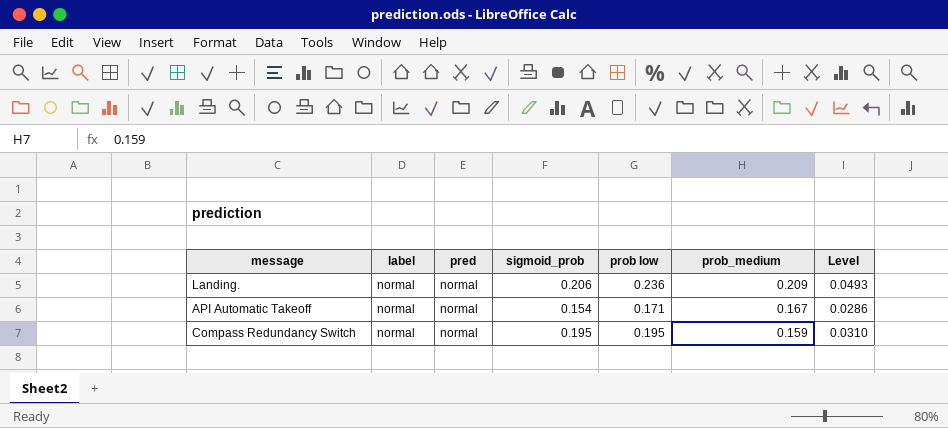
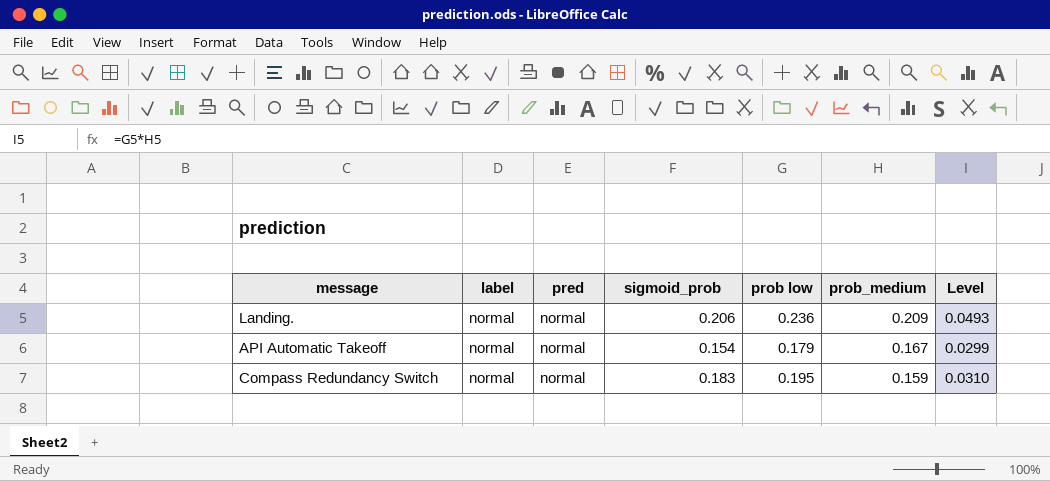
API Automatic Takeoff | prob low: 0.171 -> 0.179
API Automatic Takeoff | Level: 0.0286 -> 0.0299
Compass Redundancy Switch | sigmoid_prob: 0.195 -> 0.183

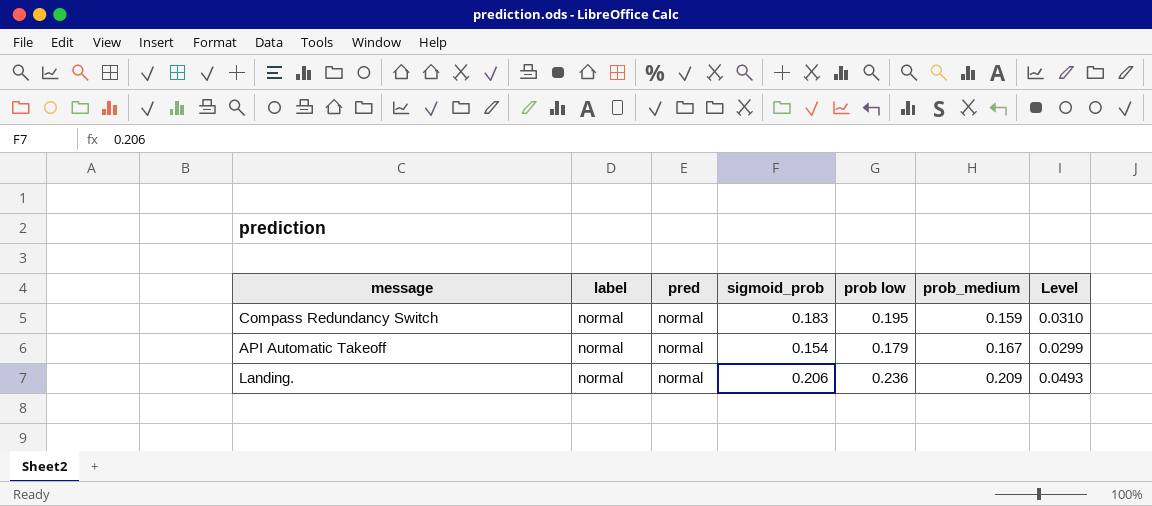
row order: prob_medium descending -> prob_medium ascending

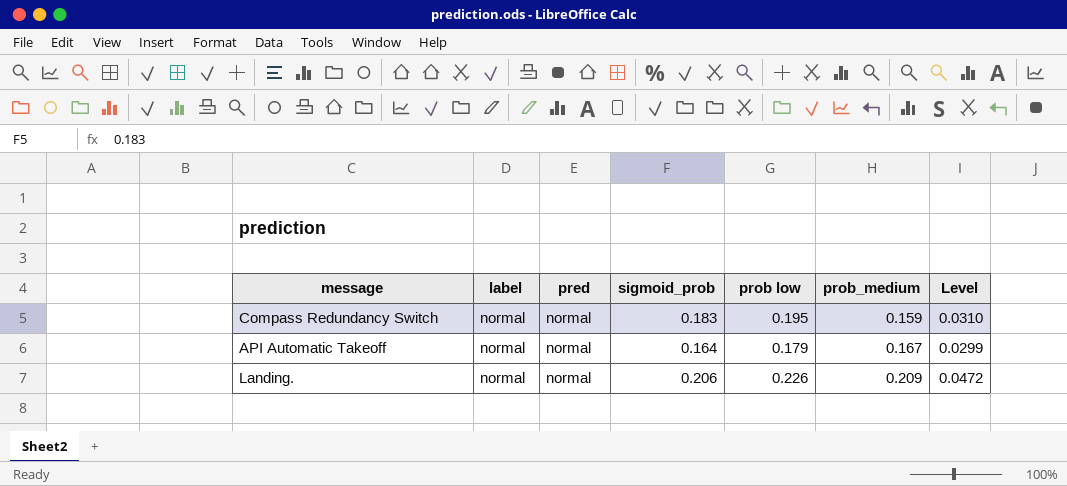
API Automatic Takeoff | sigmoid_prob: 0.154 -> 0.164
Landing. | prob low: 0.236 -> 0.226
Landing. | Level: 0.0493 -> 0.0472

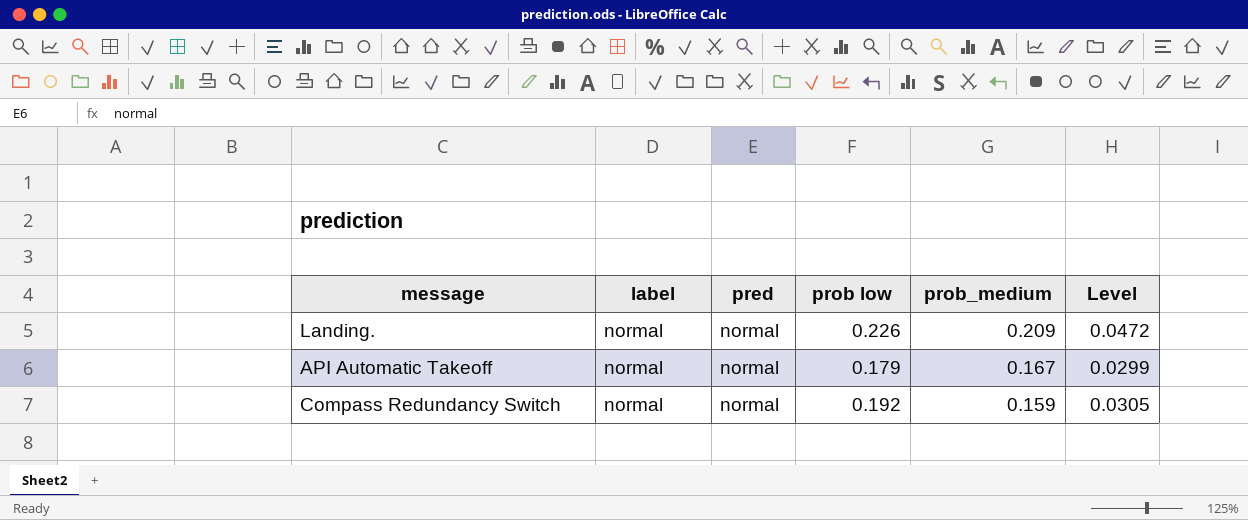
row order: prob_medium ascending -> prob_medium descending
column sigmoid_prob | position: 4 -> none
Compass Redundancy Switch | prob low: 0.195 -> 0.192
Compass Redundancy Switch | Level: 0.0310 -> 0.0305

